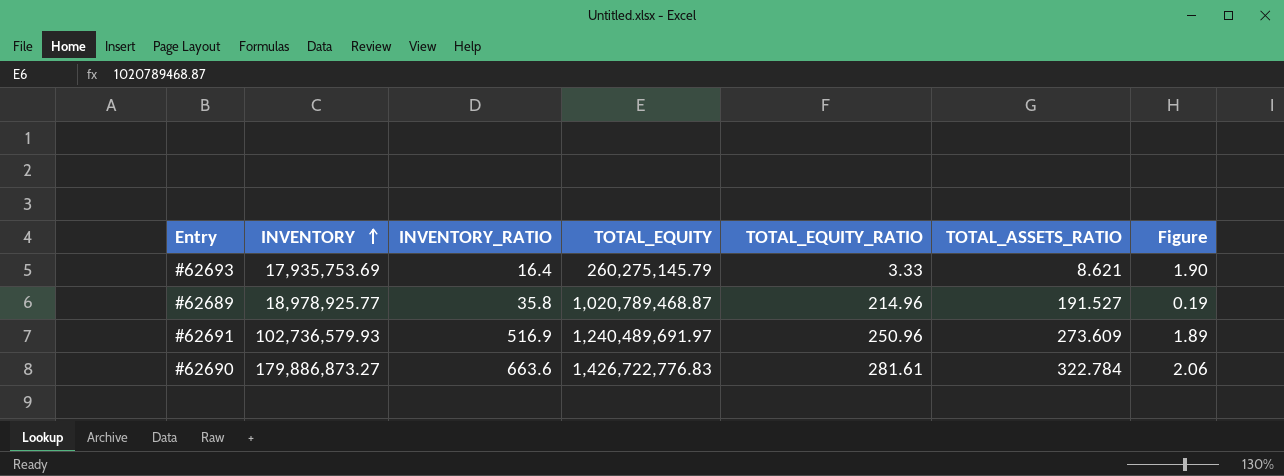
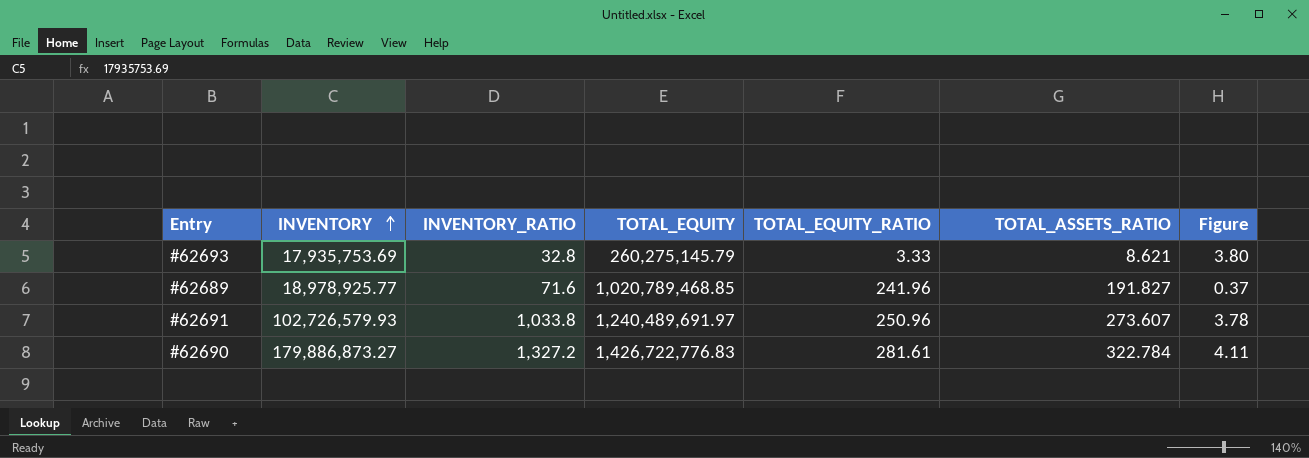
#62693 | INVENTORY_RATIO: 16.4 -> 32.8
#62693 | Figure: 1.90 -> 3.80
#62689 | INVENTORY_RATIO: 35.8 -> 71.6
#62689 | TOTAL_EQUITY: 1,020,789,468.87 -> 1,020,789,468.85
#62689 | TOTAL_EQUITY_RATIO: 214.96 -> 241.96
#62689 | TOTAL_ASSETS_RATIO: 191.527 -> 191.827
#62689 | Figure: 0.19 -> 0.37
#62691 | INVENTORY: 102,736,579.93 -> 102,726,579.93
#62691 | INVENTORY_RATIO: 516.9 -> 1,033.8
#62691 | TOTAL_ASSETS_RATIO: 273.609 -> 273.607
#62691 | Figure: 1.89 -> 3.78
#62690 | INVENTORY_RATIO: 663.6 -> 1,327.2
#62690 | Figure: 2.06 -> 4.11

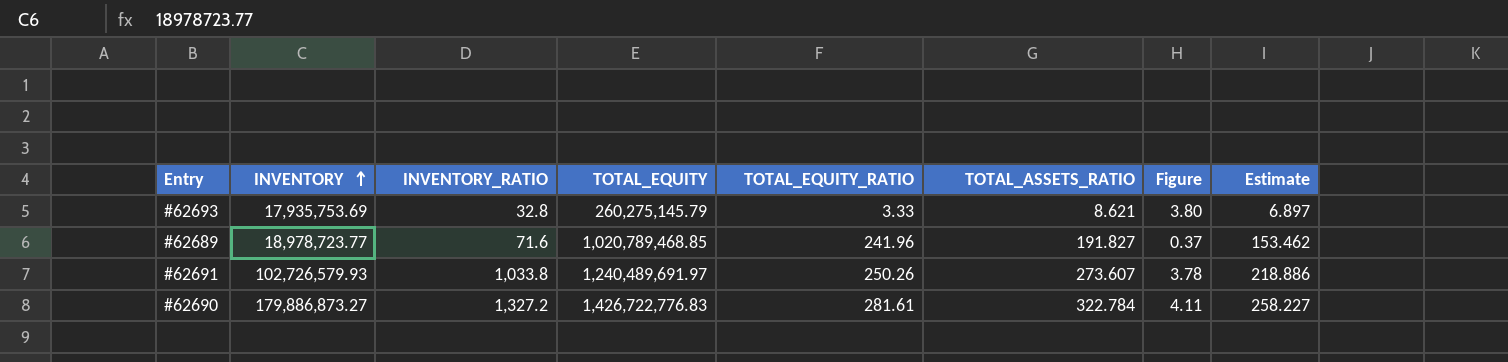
column Estimate | formula: none -> [TOTAL_ASSETS_RATIO] * 0.8
#62689 | INVENTORY: 18,978,925.77 -> 18,978,723.77
#62691 | TOTAL_EQUITY_RATIO: 250.96 -> 250.26

